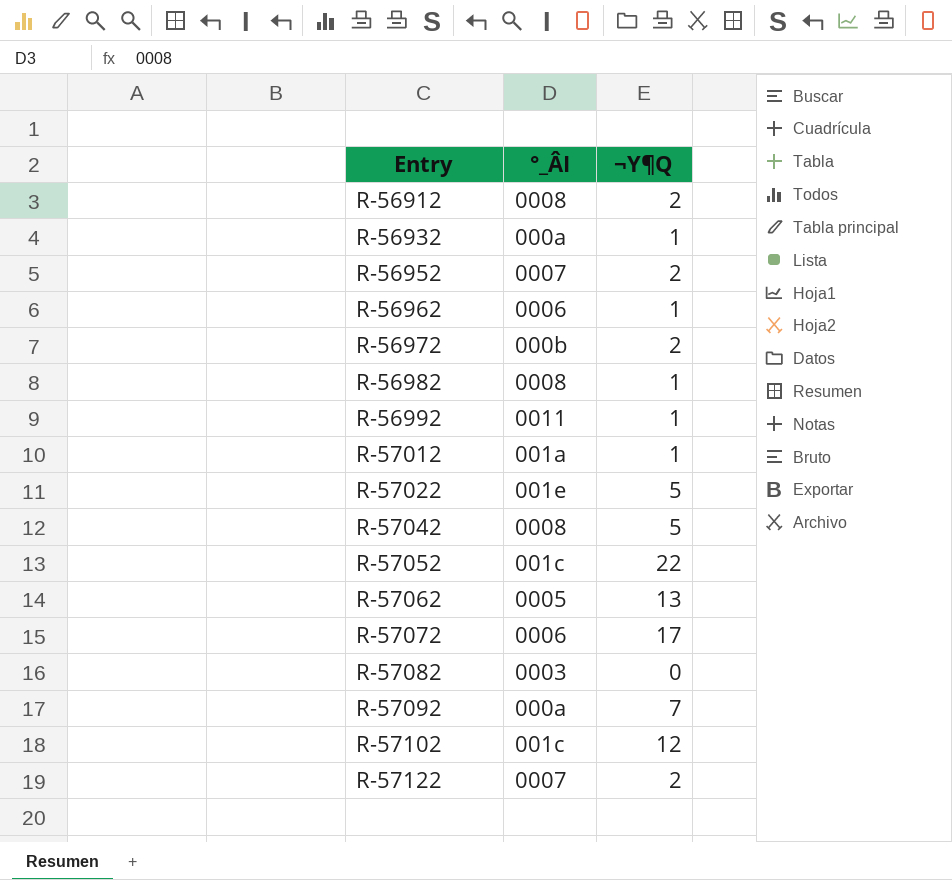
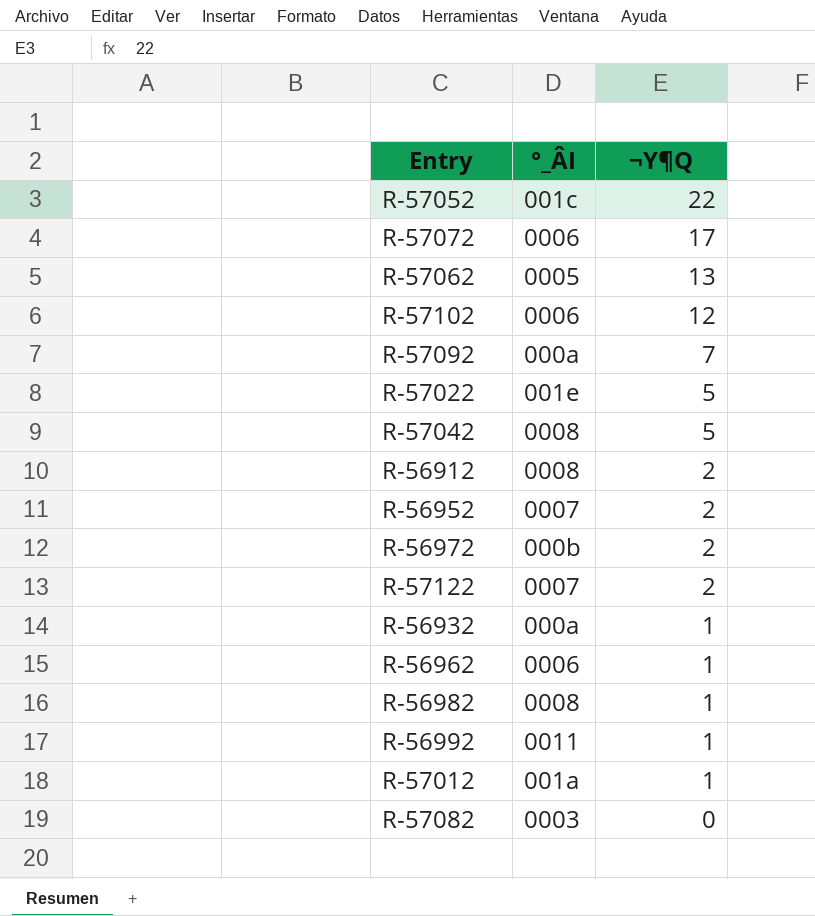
row order: Entry ascending -> ¬Y¶Q descending
R-57102 | °_ÂI: 001c -> 0006

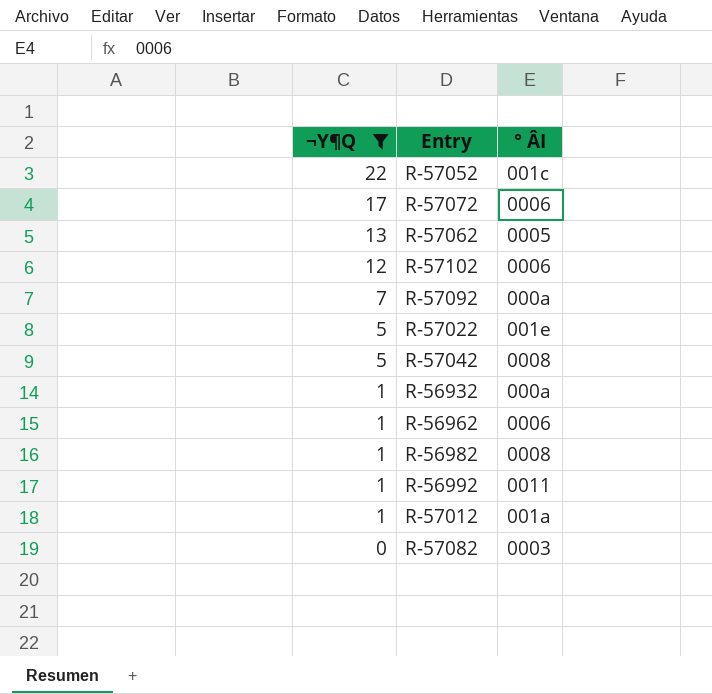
filter: none -> ¬Y¶Q != 2
column ¬Y¶Q | position: 3 -> 1
column name: °_ÂI -> ° ÂI

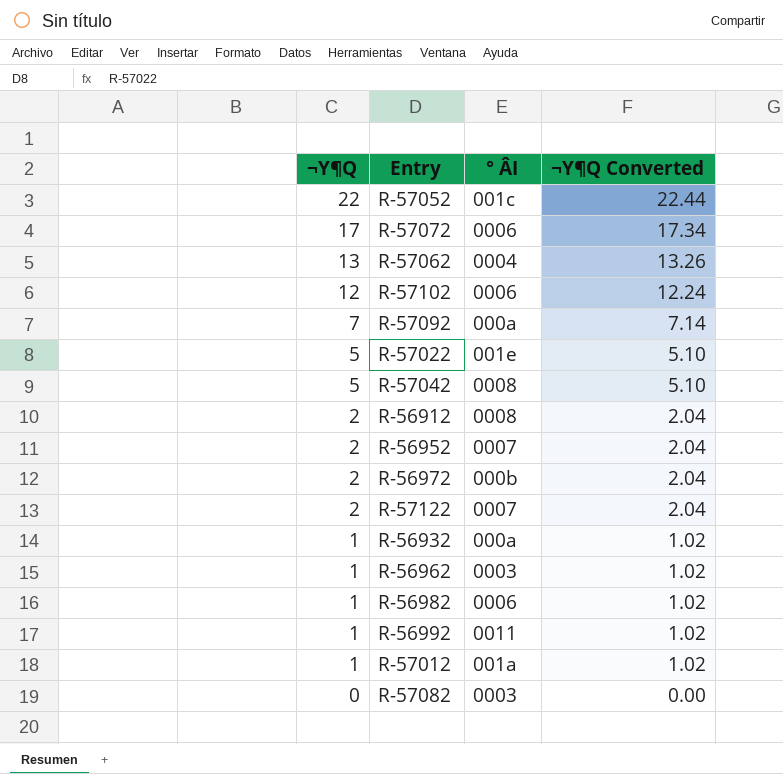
filter: ¬Y¶Q != 2 -> none
column ¬Y¶Q Converted | formula: none -> [¬Y¶Q] * 1.02
R-57062 | ° ÂI: 0005 -> 0004
R-56962 | ° ÂI: 0006 -> 0003
R-56982 | ° ÂI: 0008 -> 0006

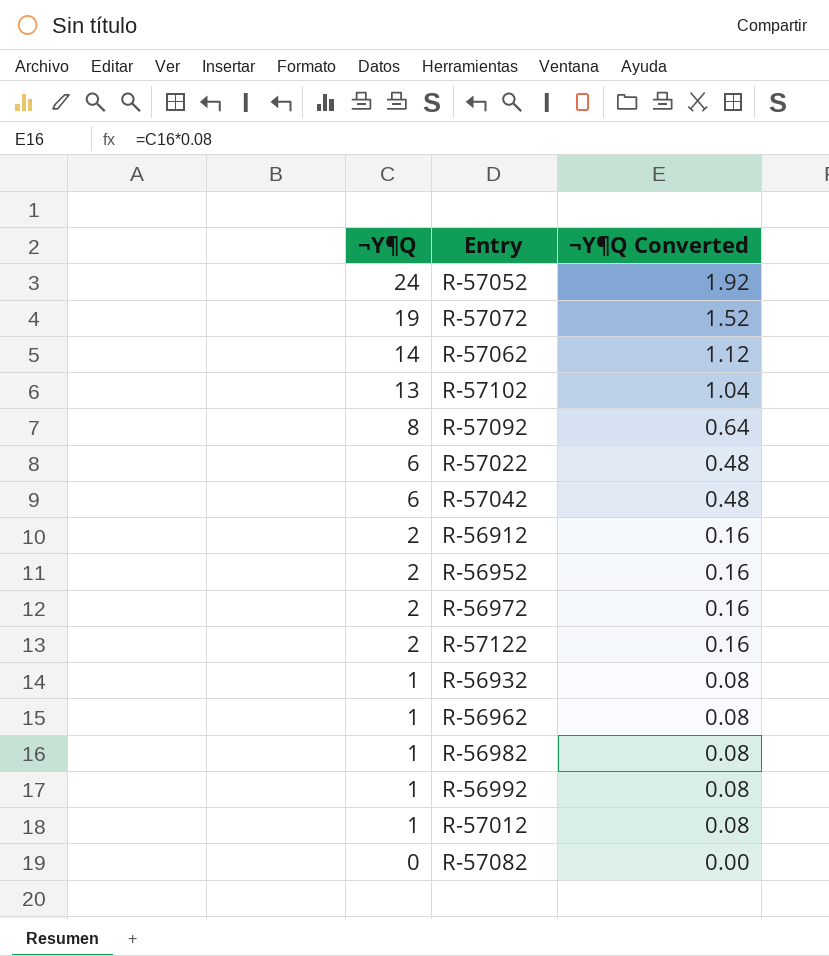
column ° ÂI | position: 3 -> none
column ¬Y¶Q Converted | formula: [¬Y¶Q] * 1.02 -> [¬Y¶Q] * 0.08
R-57052 | ¬Y¶Q: 22 -> 24
R-57072 | ¬Y¶Q: 17 -> 19
R-57062 | ¬Y¶Q: 13 -> 14
R-57102 | ¬Y¶Q: 12 -> 13
R-57092 | ¬Y¶Q: 7 -> 8
R-57022 | ¬Y¶Q: 5 -> 6
R-57042 | ¬Y¶Q: 5 -> 6

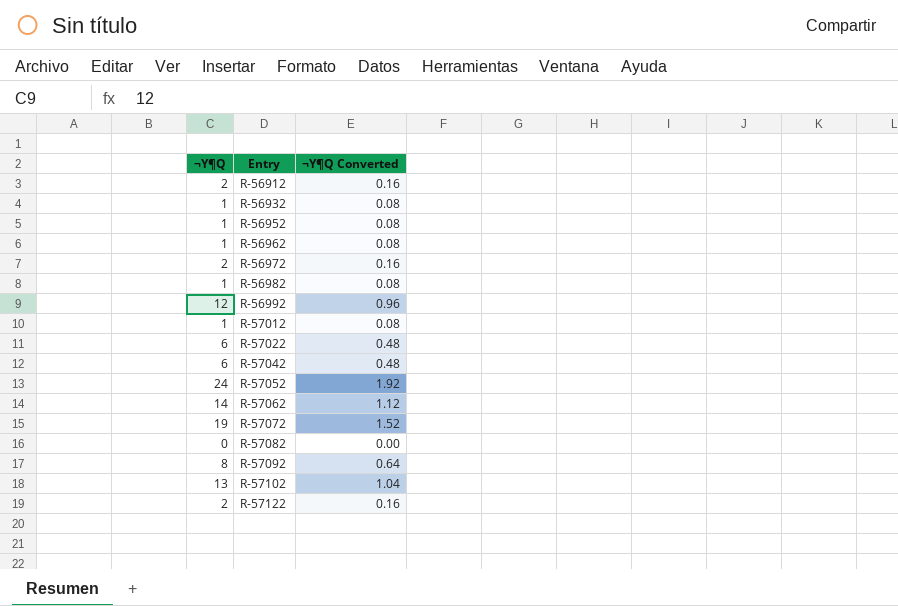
row order: ¬Y¶Q descending -> Entry ascending
R-56952 | ¬Y¶Q: 2 -> 1
R-56952 | ¬Y¶Q Converted: 0.16 -> 0.08
R-56992 | ¬Y¶Q: 1 -> 12
R-56992 | ¬Y¶Q Converted: 0.08 -> 0.96

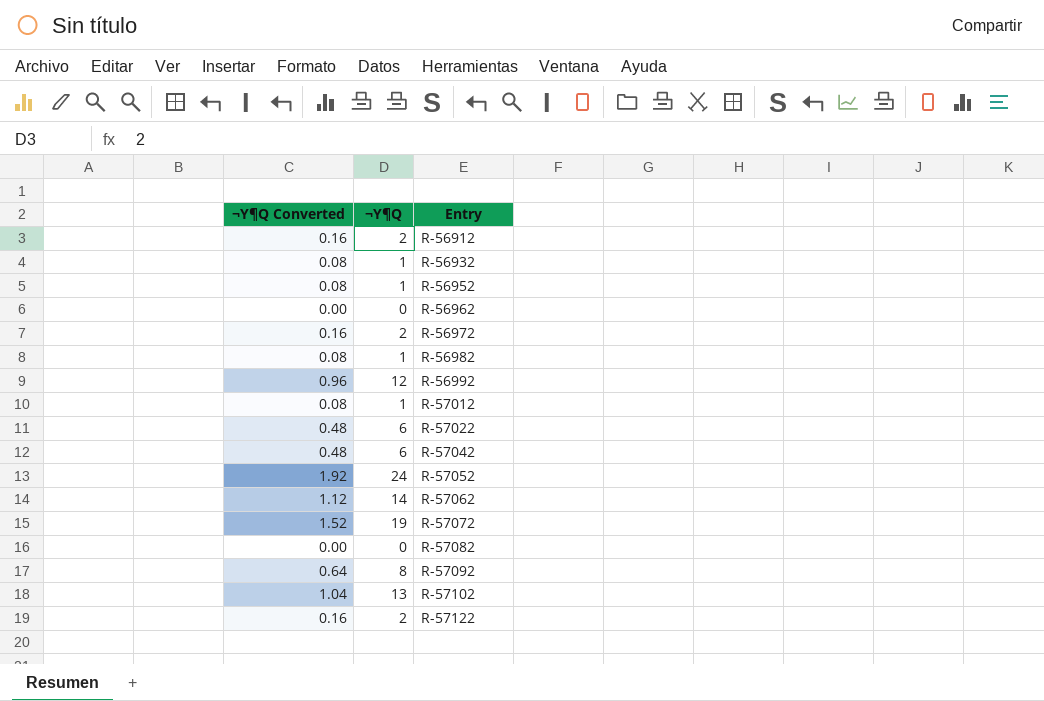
column ¬Y¶Q Converted | position: 3 -> 1
R-56962 | ¬Y¶Q Converted: 0.08 -> 0.00
R-56962 | ¬Y¶Q: 1 -> 0

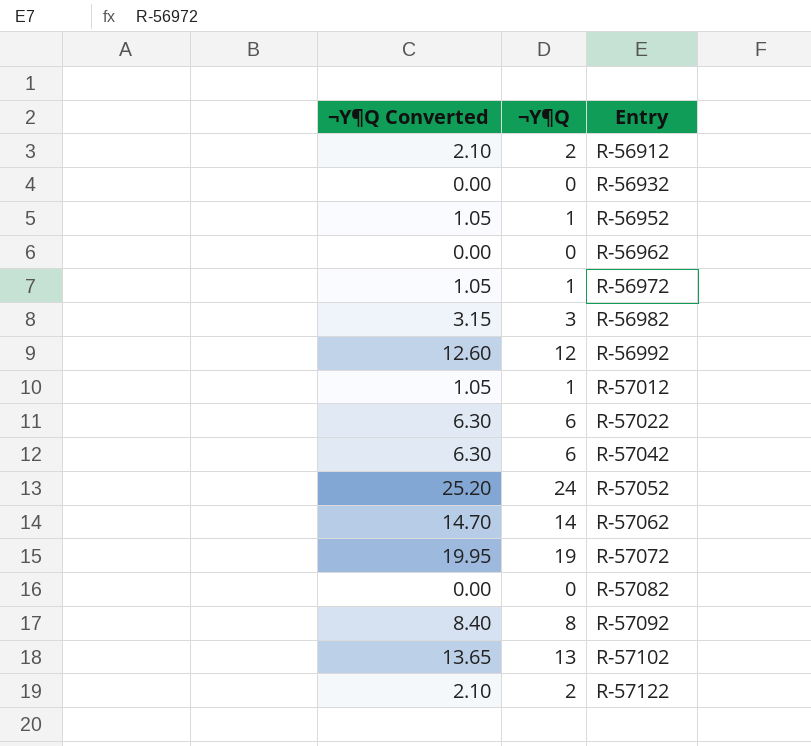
column ¬Y¶Q Converted | formula: [¬Y¶Q] * 0.08 -> [¬Y¶Q] * 1.05
R-56932 | ¬Y¶Q: 1 -> 0
R-56972 | ¬Y¶Q: 2 -> 1
R-56982 | ¬Y¶Q: 1 -> 3

